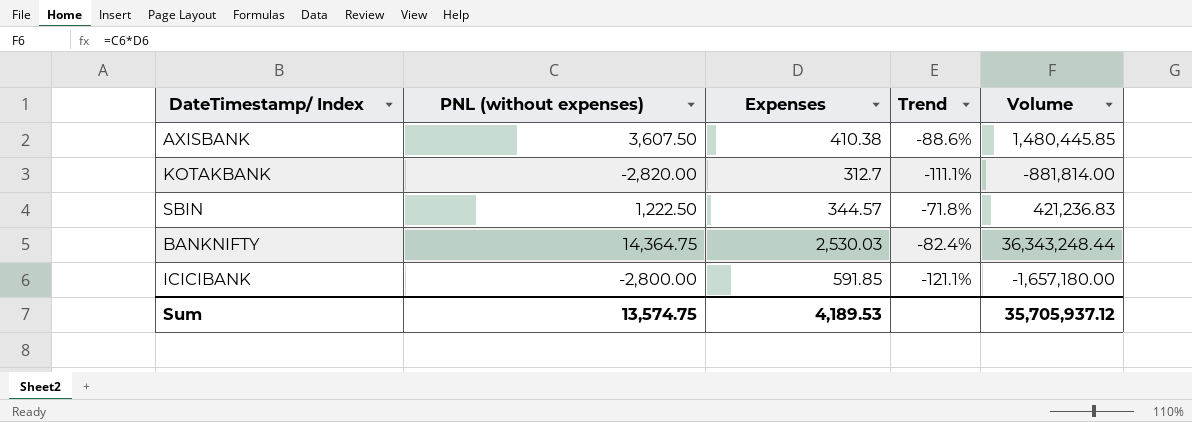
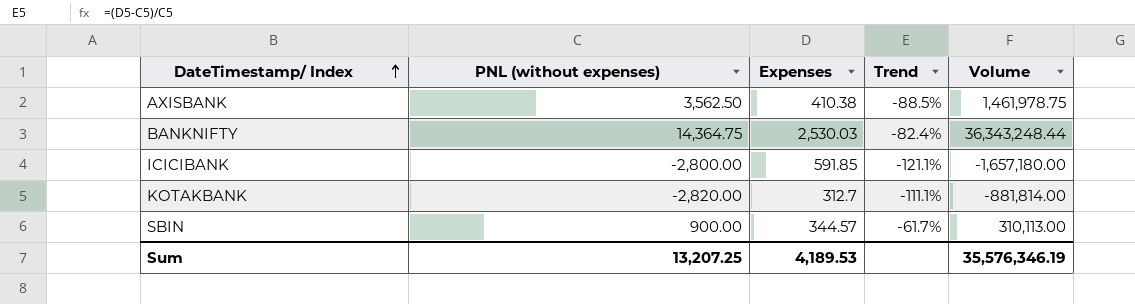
row order: none -> DateTimestamp/ Index ascending
AXISBANK | PNL (without expenses): 3,607.50 -> 3,562.50
AXISBANK | Trend: -88.6% -> -88.5%
AXISBANK | Volume: 1,480,445.85 -> 1,461,978.75
SBIN | PNL (without expenses): 1,222.50 -> 900.00
SBIN | Trend: -71.8% -> -61.7%
SBIN | Volume: 421,236.83 -> 310,113.00
Sum | PNL (without expenses): 13,574.75 -> 13,207.25
Sum | Volume: 35,705,937.12 -> 35,576,346.19

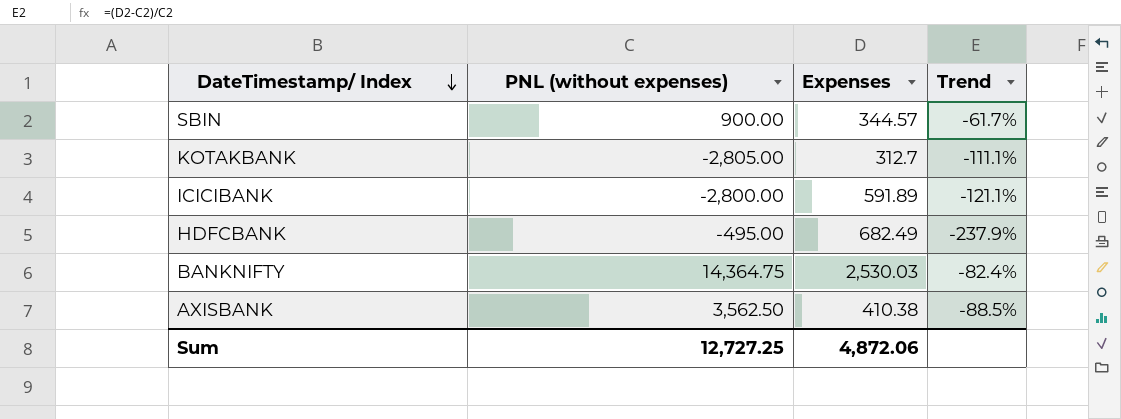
row order: DateTimestamp/ Index ascending -> DateTimestamp/ Index descending
column Volume | formula: [PNL (without expenses)] * [Expenses] -> none
KOTAKBANK | PNL (without expenses): -2,820.00 -> -2,805.00
ICICIBANK | Expenses: 591.85 -> 591.89
row HDFCBANK: none -> -495.00 | 682.49 | -237.9%
Sum | PNL (without expenses): 13,207.25 -> 12,727.25
Sum | Expenses: 4,189.53 -> 4,872.06

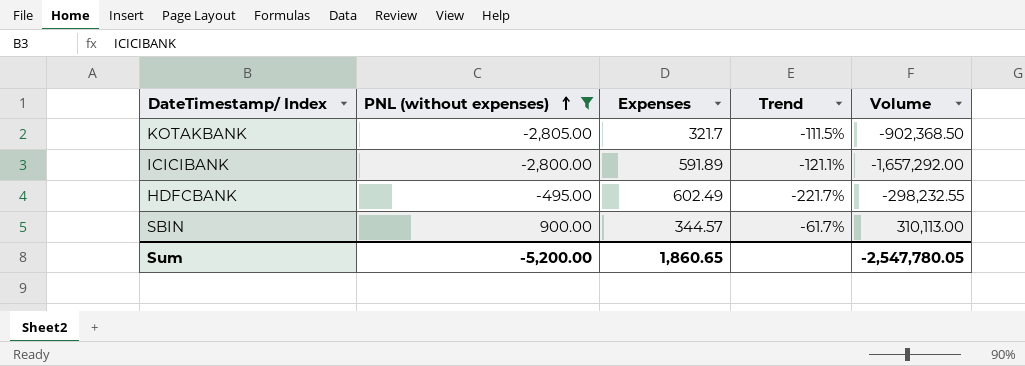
filter: none -> PNL (without expenses) <= 900.00
row order: DateTimestamp/ Index descending -> PNL (without expenses) ascending
column Volume | formula: none -> [PNL (without expenses)] * [Expenses]
KOTAKBANK | Expenses: 312.7 -> 321.7
KOTAKBANK | Trend: -111.1% -> -111.5%
HDFCBANK | Expenses: 682.49 -> 602.49
HDFCBANK | Trend: -237.9% -> -221.7%
Sum | PNL (without expenses): 12,727.25 -> -5,200.00
Sum | Expenses: 4,872.06 -> 1,860.65

